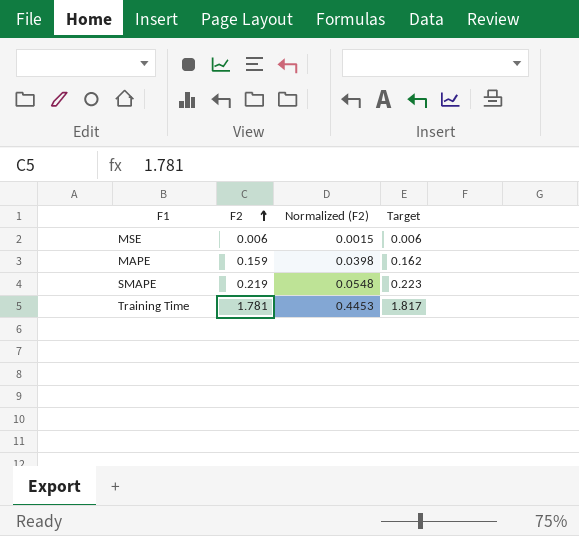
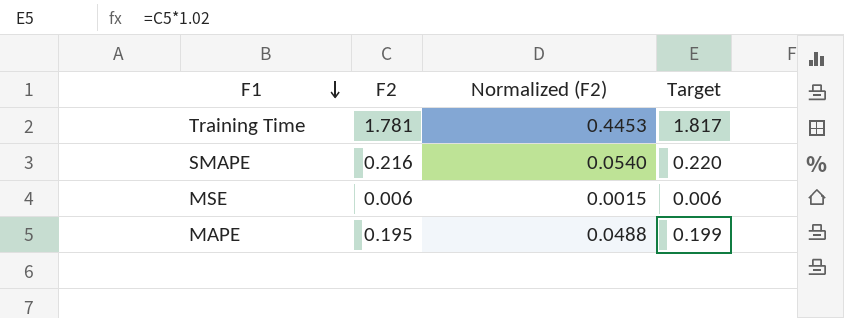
row order: F2 ascending -> F1 descending
SMAPE | F2: 0.219 -> 0.216
SMAPE | Normalized (F2): 0.0548 -> 0.0540
SMAPE | Target: 0.223 -> 0.220
MAPE | F2: 0.159 -> 0.195
MAPE | Normalized (F2): 0.0398 -> 0.0488
MAPE | Target: 0.162 -> 0.199

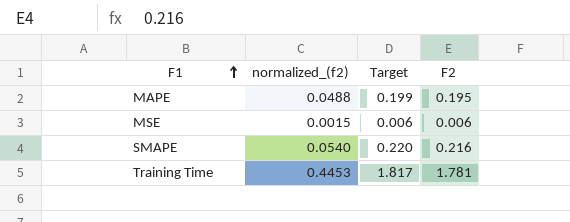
row order: F1 descending -> F1 ascending
column name: Normalized (F2) -> normalized_(f2)
column F2 | position: 2 -> 4

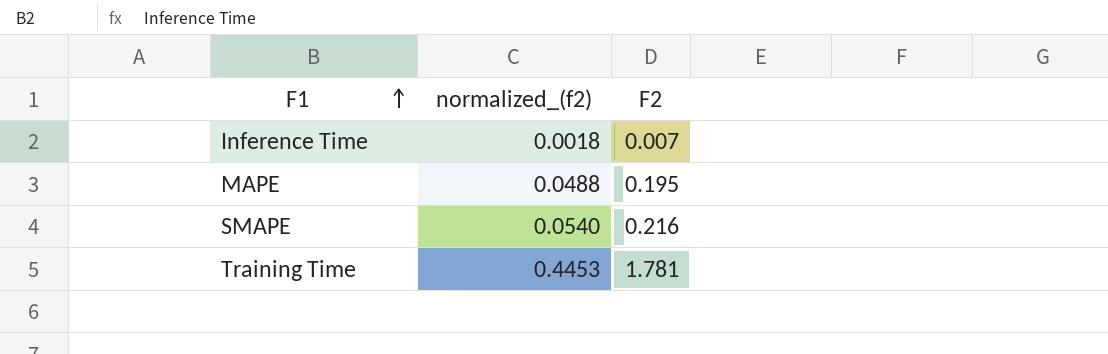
column Target | formula: [F2] * 1.02 -> none
row MSE: 0.0015 | 0.006 | 0.006 -> none
row Inference Time: none -> 0.0018 | 0.007

